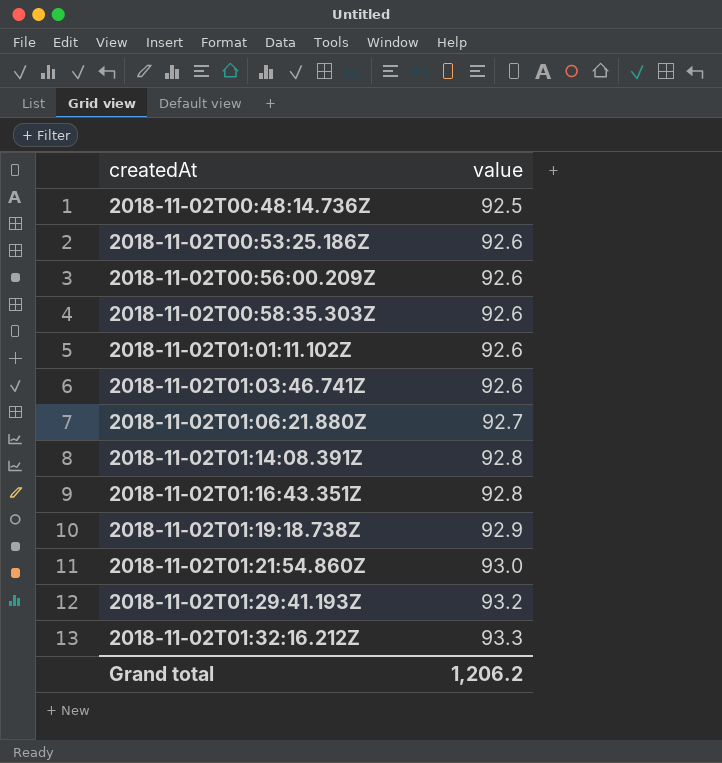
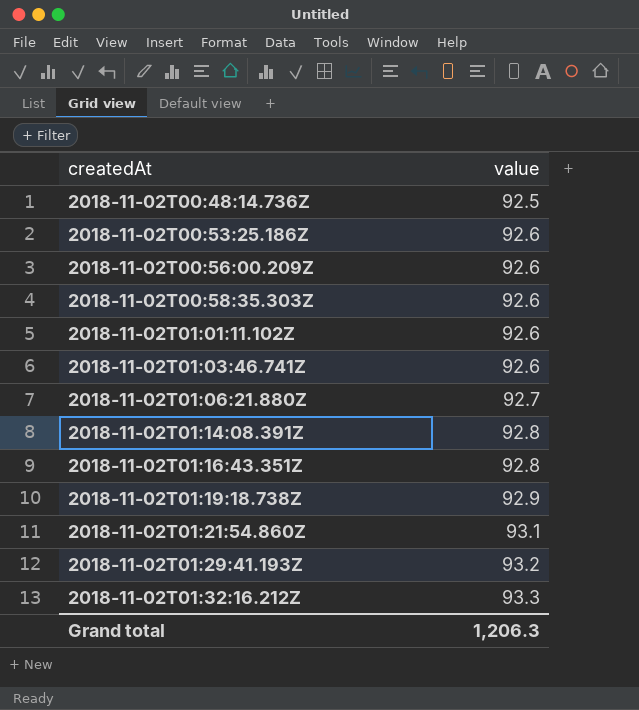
2018-11-02T01:21:54.860Z | value: 93.0 -> 93.1
Grand total | value: 1,206.2 -> 1,206.3

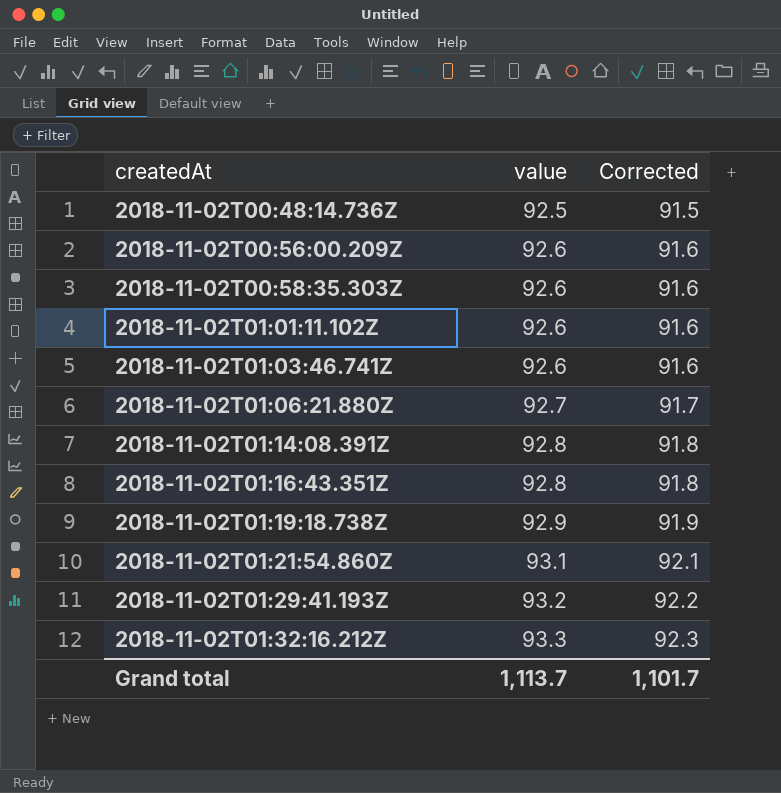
column Corrected | formula: none -> [value] - 1
row 2018-11-02T00:53:25.186Z: 92.6 -> none
Grand total | value: 1,206.3 -> 1,113.7

